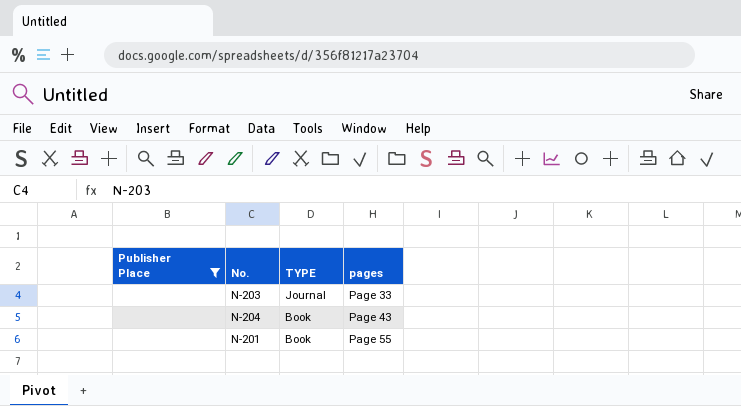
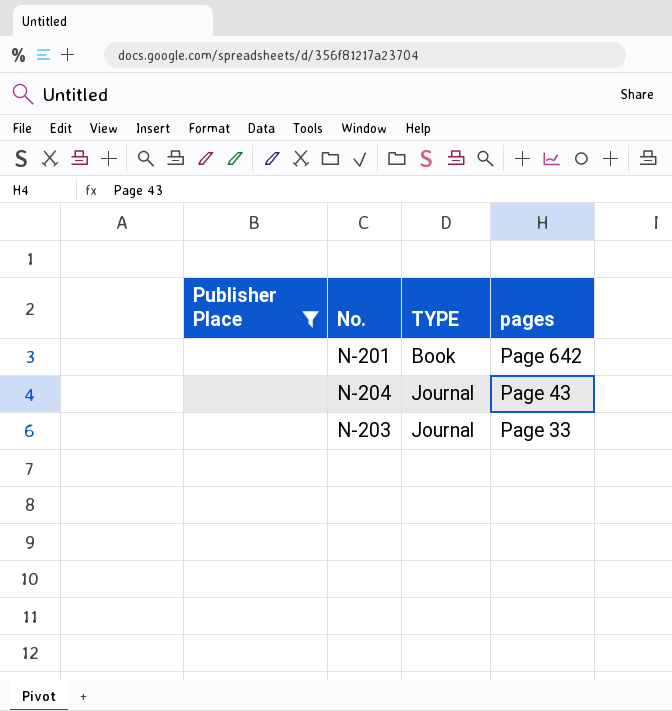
row order: TYPE descending -> TYPE ascending
N-201 | pages: Page 55 -> Page 642
N-204 | TYPE: Book -> Journal

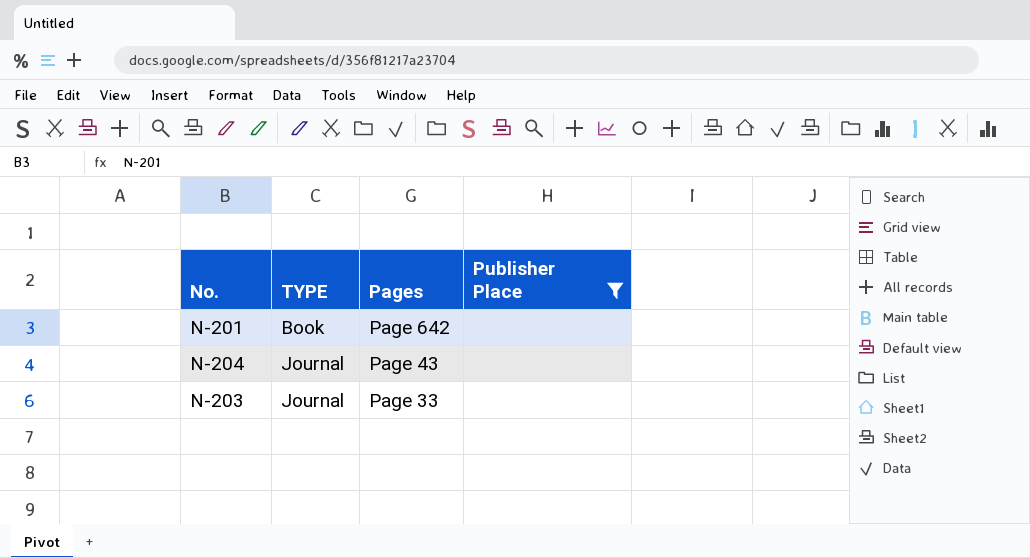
column name: pages -> Pages
column Publisher Place | position: 1 -> 4

